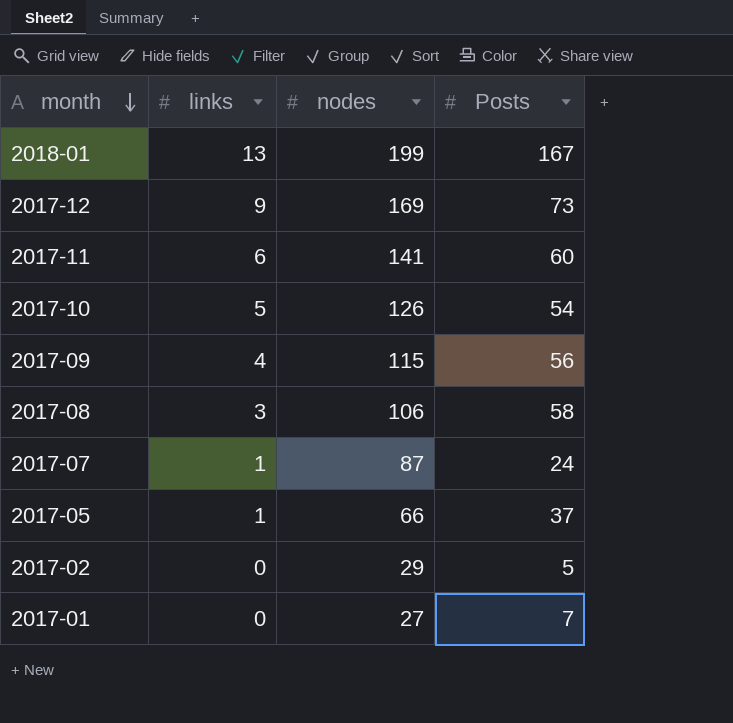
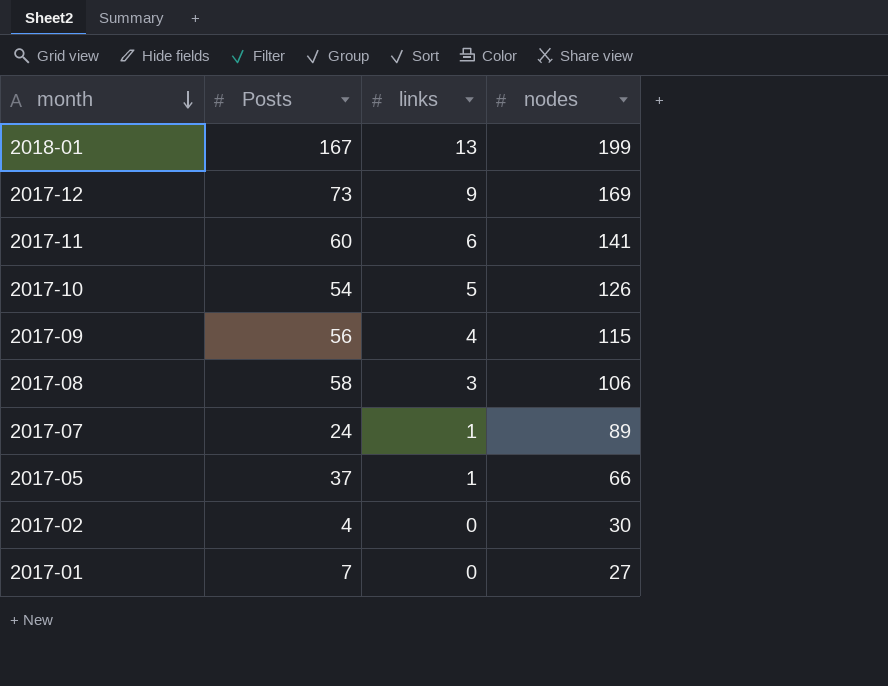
column Posts | position: 4 -> 2
2017-07 | nodes: 87 -> 89
2017-02 | Posts: 5 -> 4
2017-02 | nodes: 29 -> 30

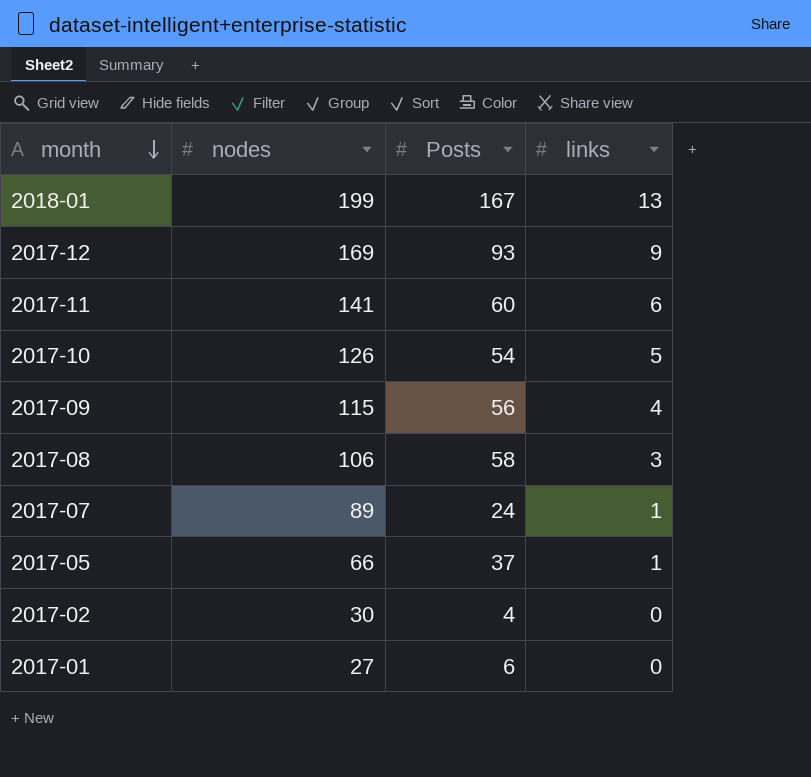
column nodes | position: 4 -> 2
2017-12 | Posts: 73 -> 93
2017-01 | Posts: 7 -> 6

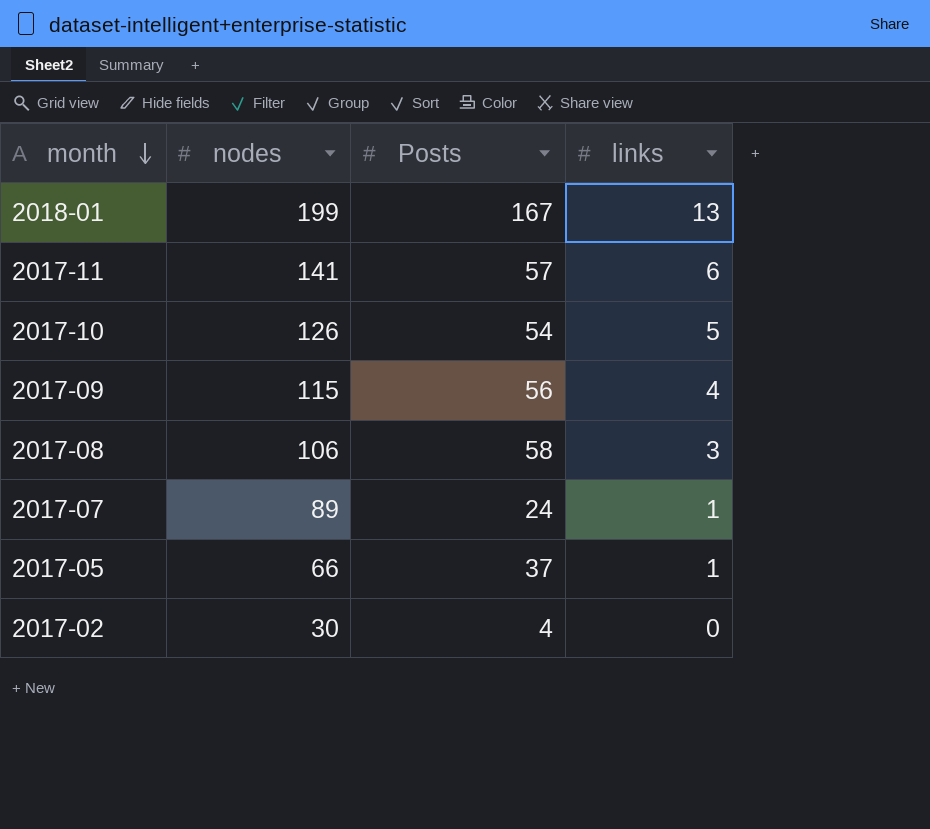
row 2017-12: 169 | 93 | 9 -> none
row 2017-01: 27 | 6 | 0 -> none
2017-11 | Posts: 60 -> 57

